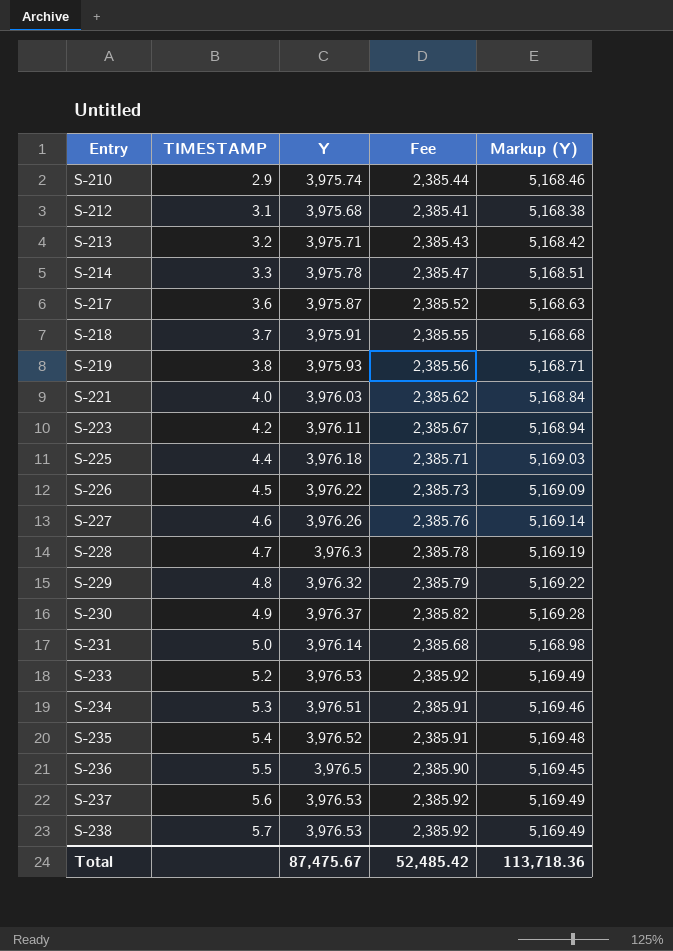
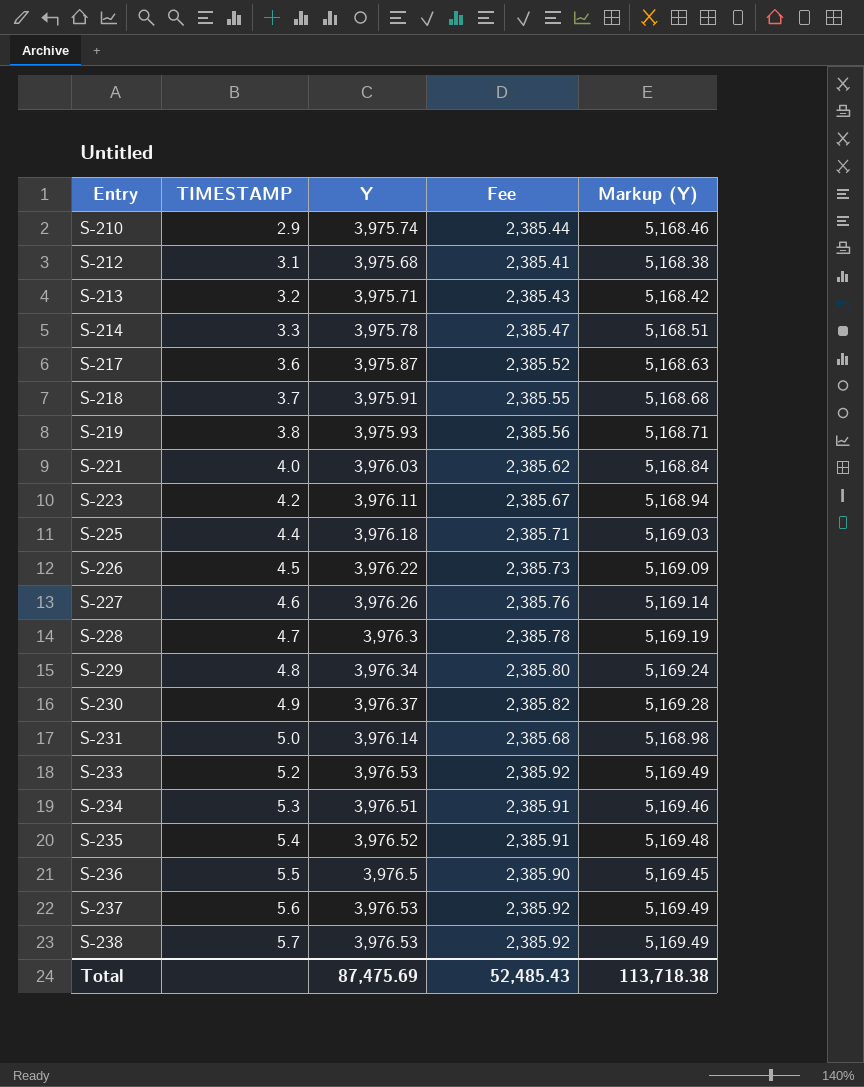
S-229 | Y: 3,976.32 -> 3,976.34
S-229 | Fee: 2,385.79 -> 2,385.80
S-229 | Markup (Y): 5,169.22 -> 5,169.24
Total | Y: 87,475.67 -> 87,475.69
Total | Fee: 52,485.42 -> 52,485.43
Total | Markup (Y): 113,718.36 -> 113,718.38

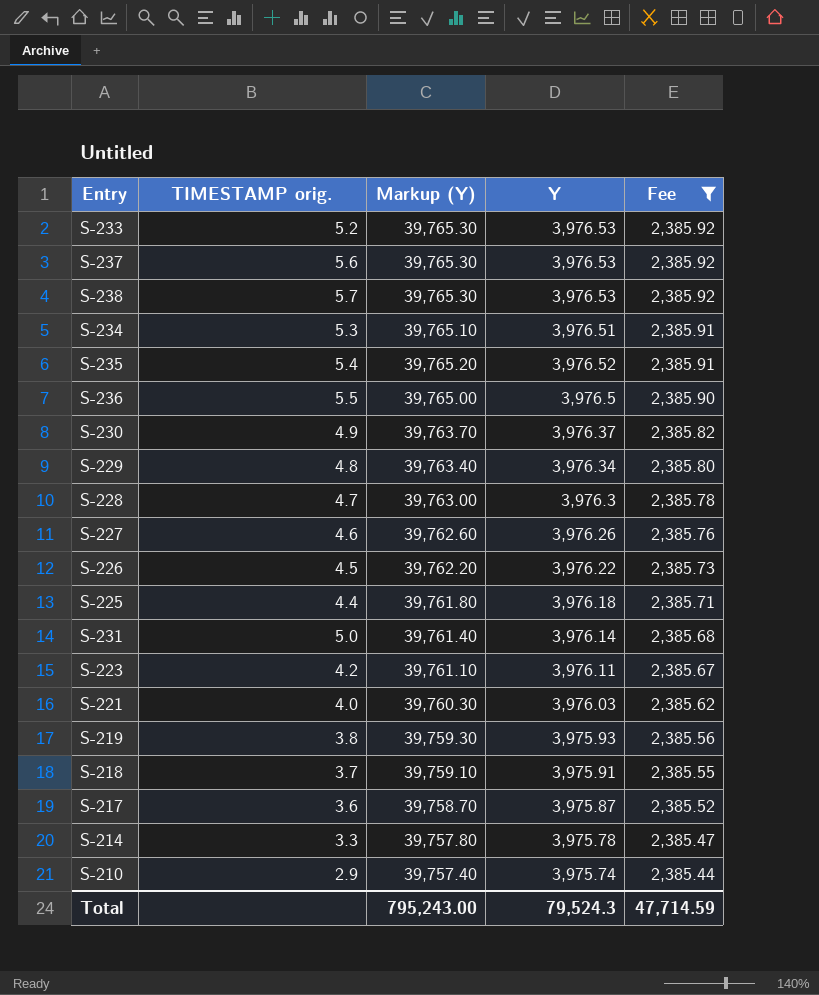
filter: none -> Fee >= 2,385.44
row order: Entry ascending -> Fee descending
column name: TIMESTAMP -> TIMESTAMP orig.
column Markup (Y) | formula: [Y] * 1.3 -> [Y] * 10
column Markup (Y) | position: 5 -> 3
Total | Markup (Y): 113,718.38 -> 795,243.00
Total | Y: 87,475.69 -> 79,524.3
Total | Fee: 52,485.43 -> 47,714.59

